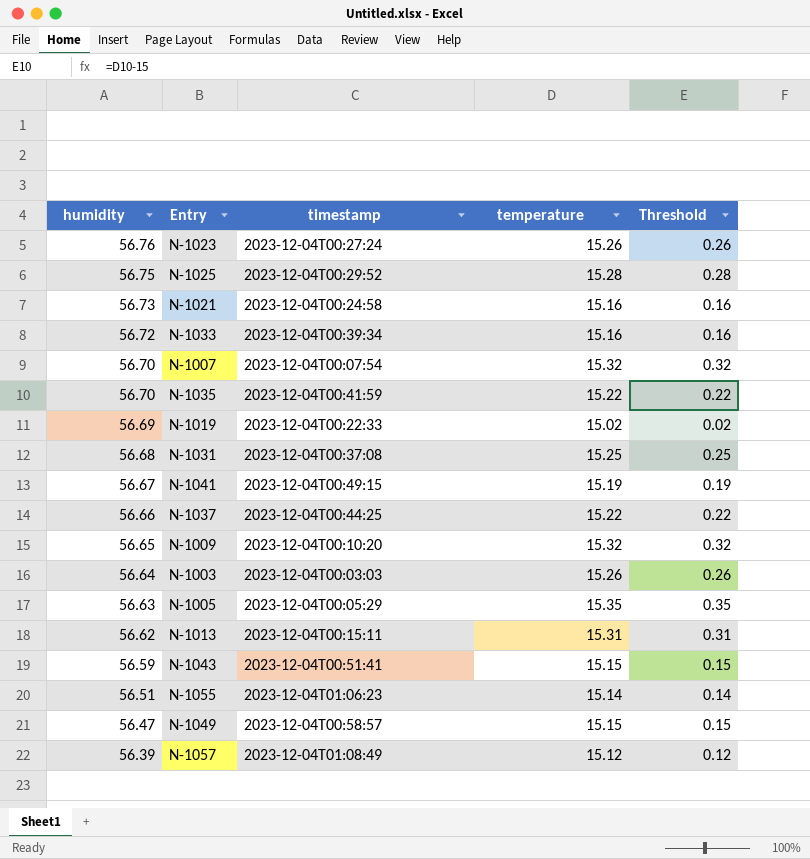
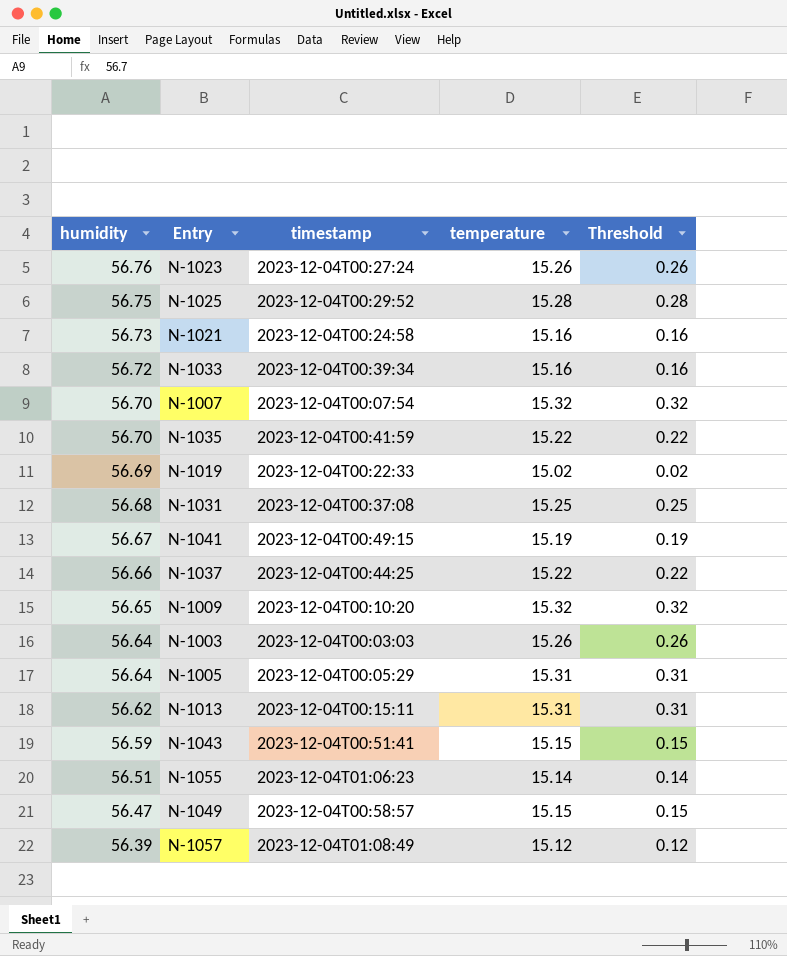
N-1005 | humidity: 56.63 -> 56.64
N-1005 | temperature: 15.35 -> 15.31
N-1005 | Threshold: 0.35 -> 0.31

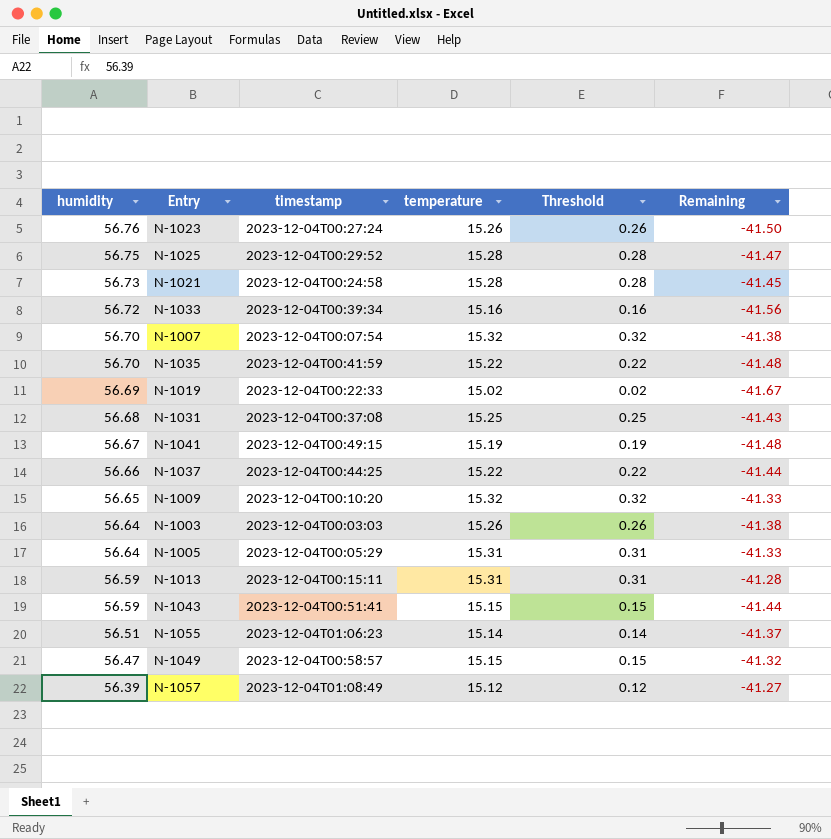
column Remaining | formula: none -> [temperature] - [humidity]
N-1021 | temperature: 15.16 -> 15.28
N-1021 | Threshold: 0.16 -> 0.28
N-1013 | humidity: 56.62 -> 56.59

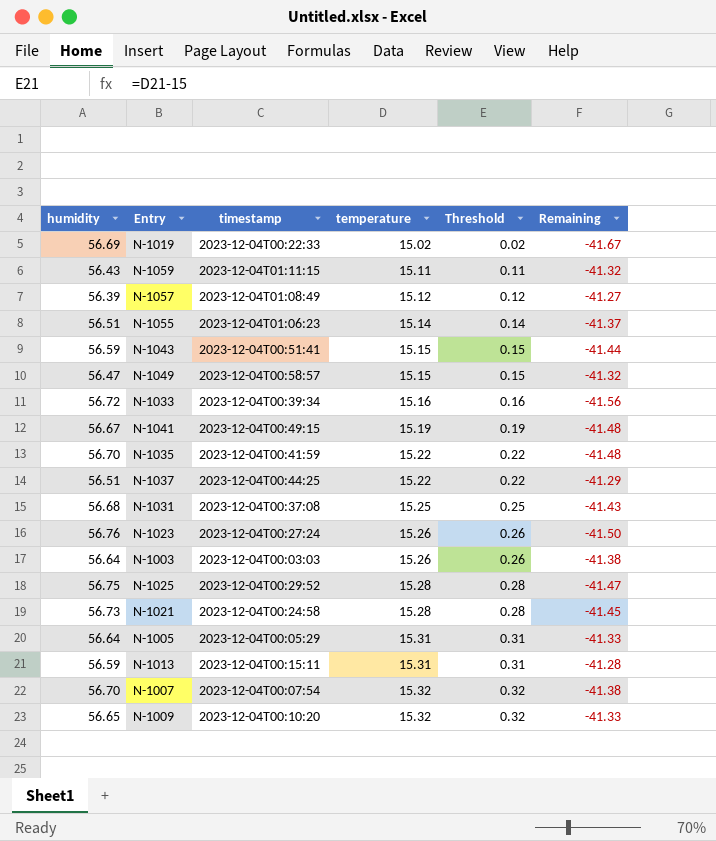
row order: humidity descending -> temperature ascending
row N-1059: none -> 56.43 | 2023-12-04T01:11:15 | 15.11 | 0.11 | -41.32
N-1037 | humidity: 56.66 -> 56.51
N-1037 | Remaining: -41.44 -> -41.29

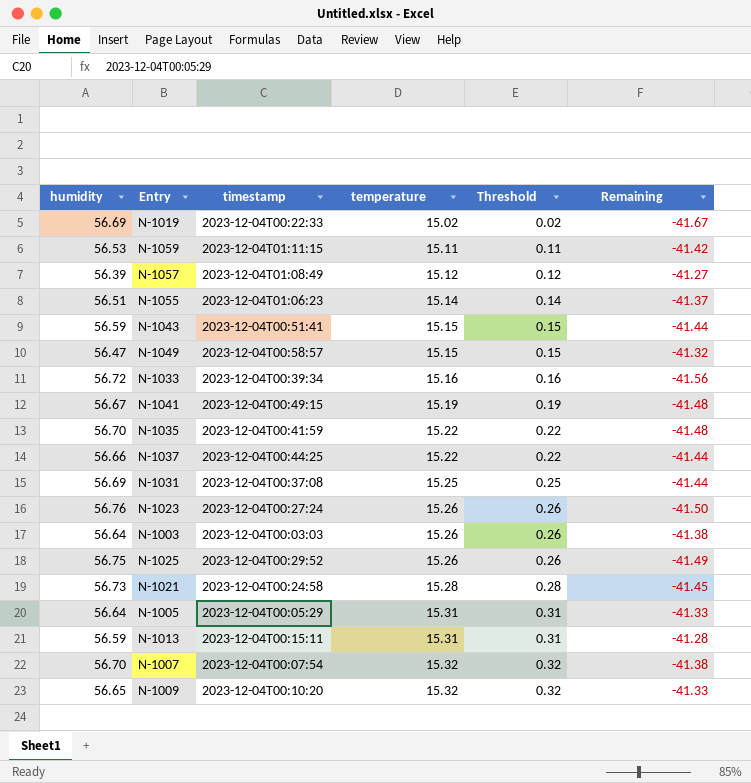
N-1059 | humidity: 56.43 -> 56.53
N-1059 | Remaining: -41.32 -> -41.42
N-1037 | humidity: 56.51 -> 56.66
N-1037 | Remaining: -41.29 -> -41.44
N-1031 | humidity: 56.68 -> 56.69
N-1031 | Remaining: -41.43 -> -41.44
N-1025 | temperature: 15.28 -> 15.26
N-1025 | Threshold: 0.28 -> 0.26
N-1025 | Remaining: -41.47 -> -41.49

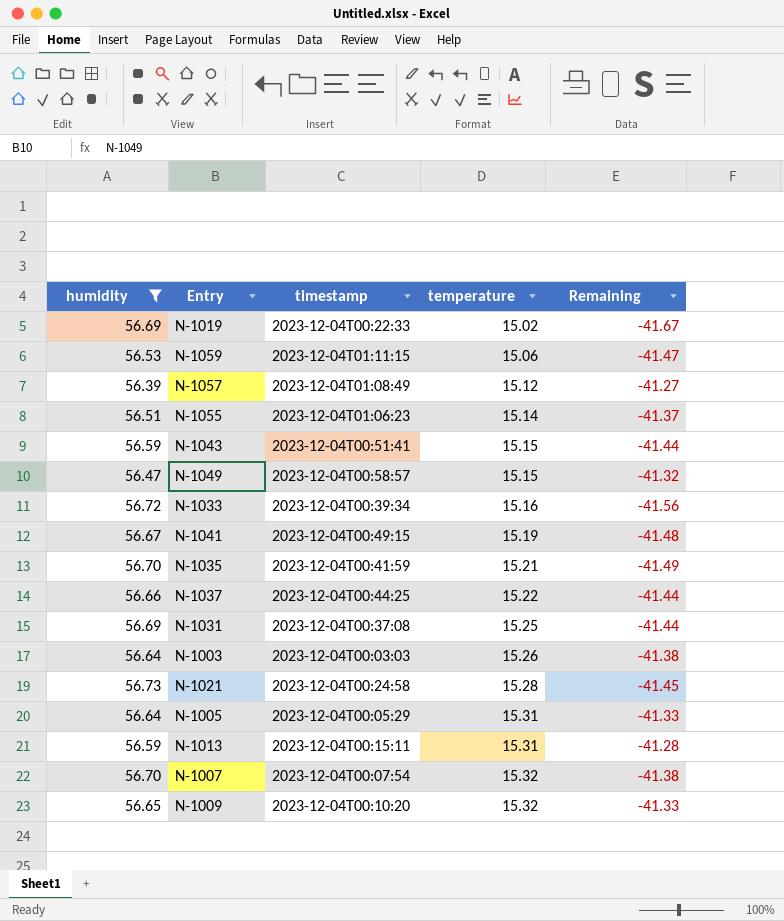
filter: none -> humidity <= 56.73
column Threshold | formula: [temperature] - 15 -> none
N-1059 | temperature: 15.11 -> 15.06
N-1059 | Remaining: -41.42 -> -41.47
N-1035 | temperature: 15.22 -> 15.21
N-1035 | Remaining: -41.48 -> -41.49

